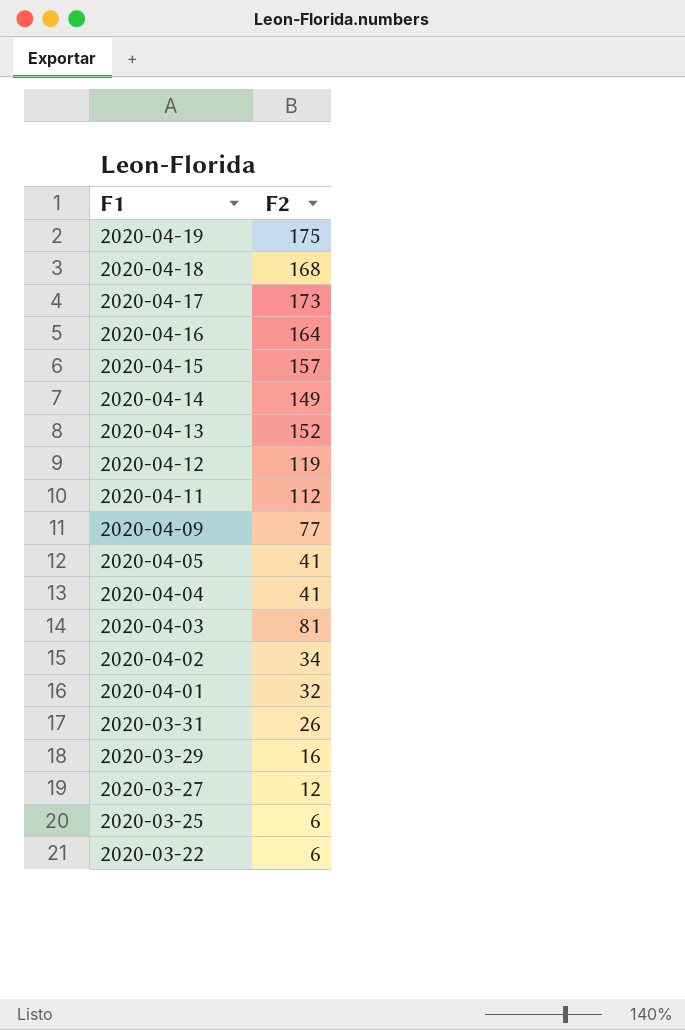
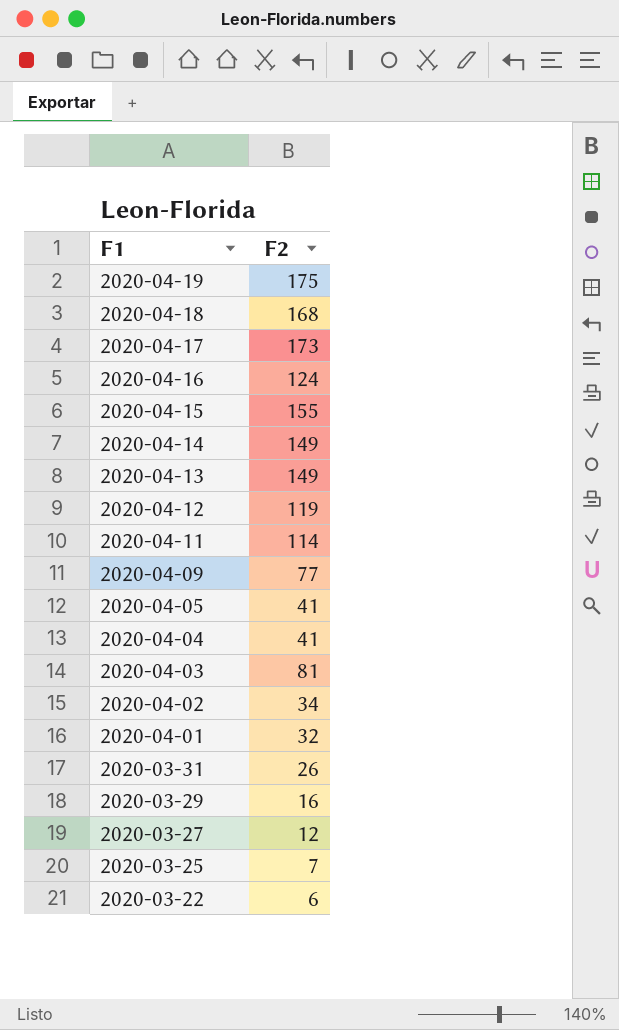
2020-04-16 | F2: 164 -> 124
2020-04-15 | F2: 157 -> 155
2020-04-13 | F2: 152 -> 149
2020-04-11 | F2: 112 -> 114
2020-03-25 | F2: 6 -> 7

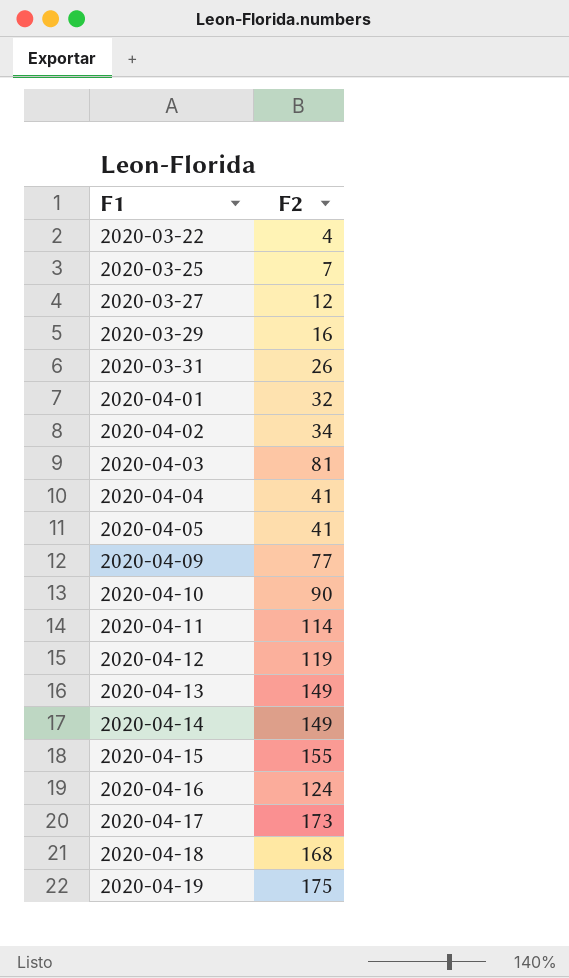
row order: F1 descending -> F1 ascending
2020-03-22 | F2: 6 -> 4
row 2020-04-10: none -> 90

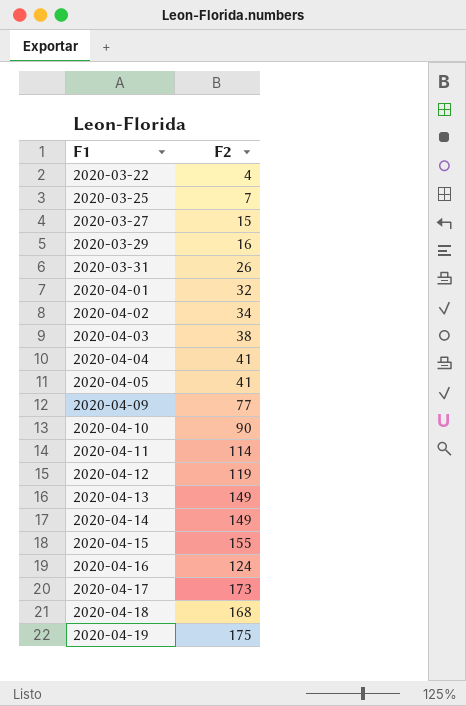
2020-03-27 | F2: 12 -> 15
2020-04-03 | F2: 81 -> 38

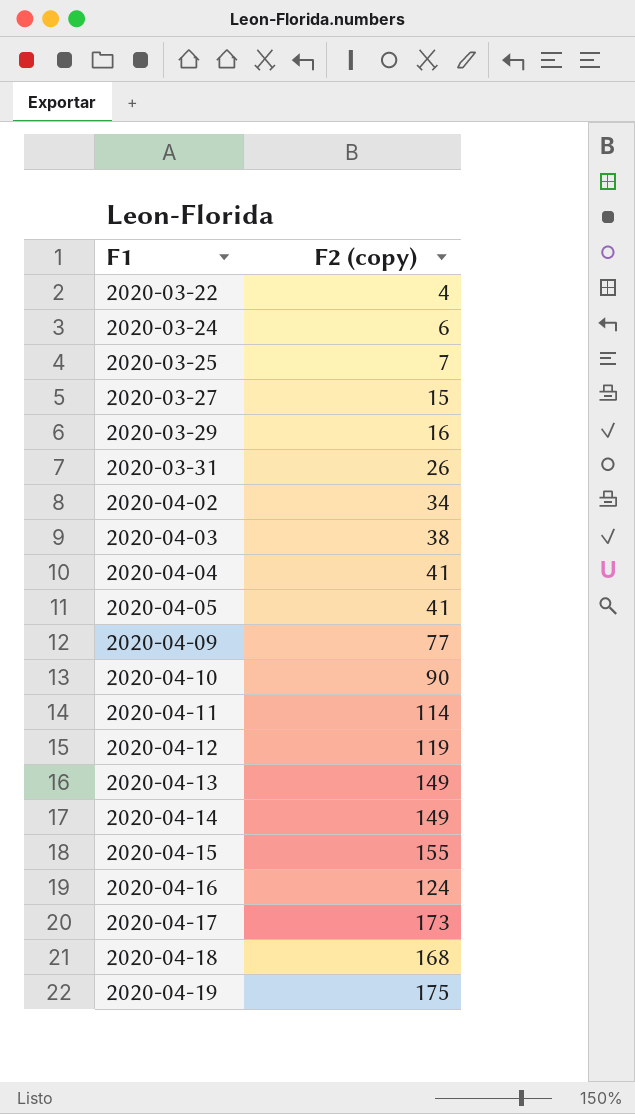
column name: F2 -> F2 (copy)
row 2020-04-01: 32 -> none
row 2020-03-24: none -> 6

